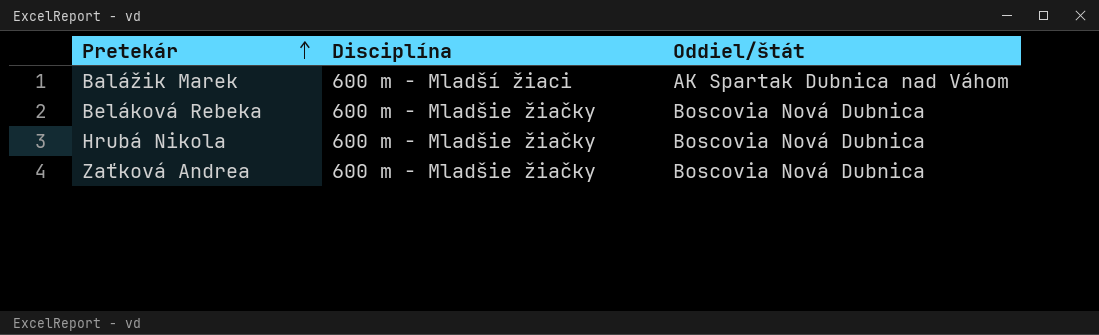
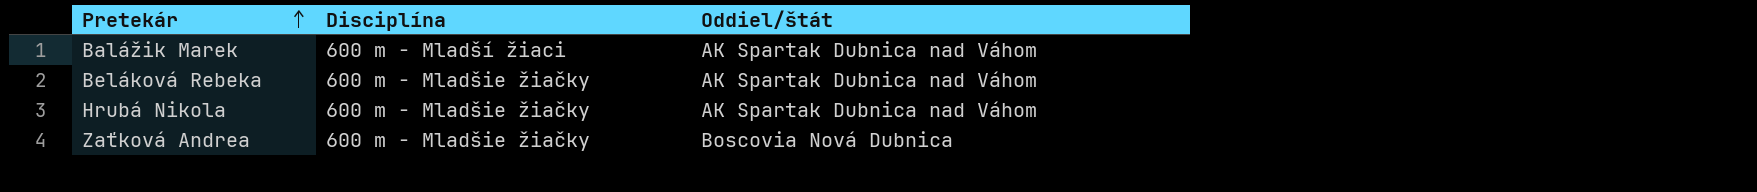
Beláková Rebeka | Oddiel/štát: Boscovia Nová Dubnica -> AK Spartak Dubnica nad Váhom
Hrubá Nikola | Oddiel/štát: Boscovia Nová Dubnica -> AK Spartak Dubnica nad Váhom

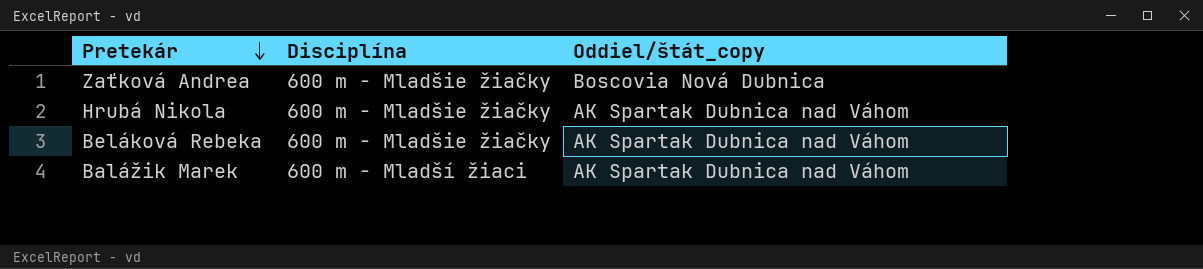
row order: Pretekár ascending -> Pretekár descending
column name: Oddiel/štát -> Oddiel/štát_copy

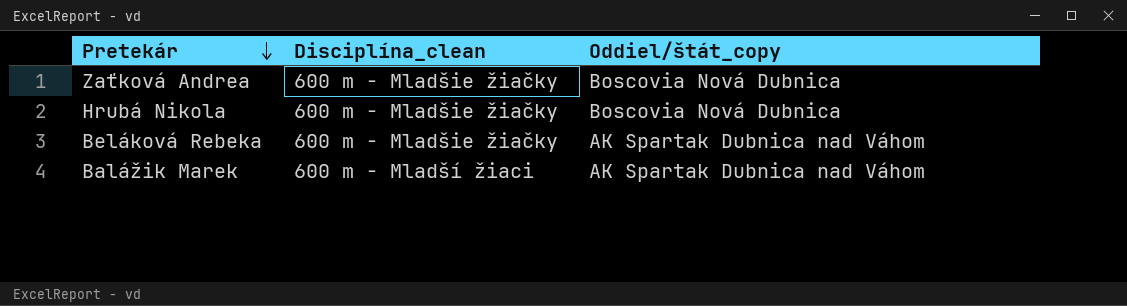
column name: Disciplína -> Disciplína_clean
Hrubá Nikola | Oddiel/štát_copy: AK Spartak Dubnica nad Váhom -> Boscovia Nová Dubnica

